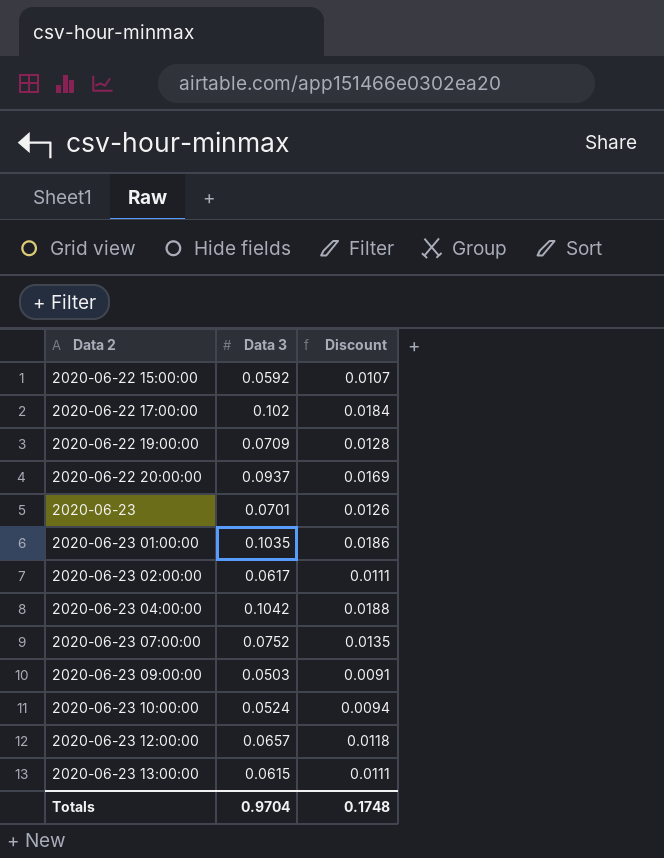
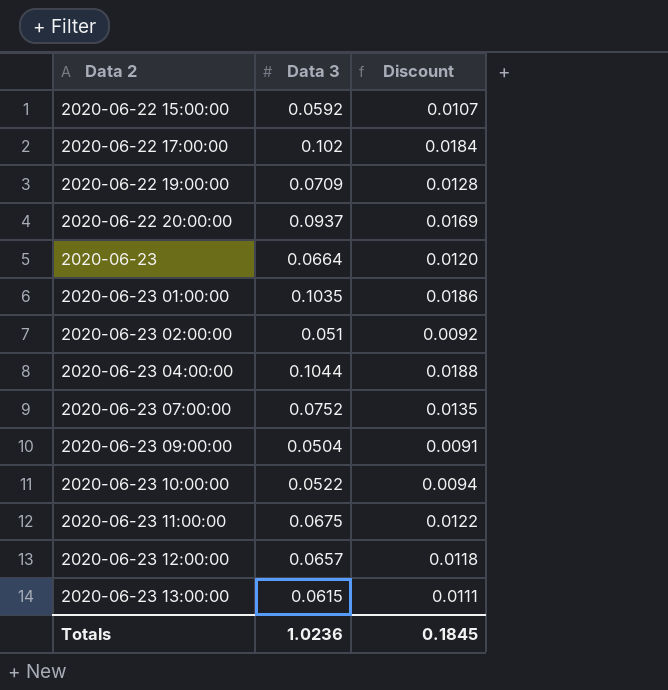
2020-06-23 | Data 3: 0.0701 -> 0.0664
2020-06-23 | Discount: 0.0126 -> 0.0120
2020-06-23 02:00:00 | Data 3: 0.0617 -> 0.051
2020-06-23 02:00:00 | Discount: 0.0111 -> 0.0092
2020-06-23 04:00:00 | Data 3: 0.1042 -> 0.1044
2020-06-23 09:00:00 | Data 3: 0.0503 -> 0.0504
2020-06-23 10:00:00 | Data 3: 0.0524 -> 0.0522
row 2020-06-23 11:00:00: none -> 0.0675 | 0.0122
Totals | Data 3: 0.9704 -> 1.0236
Totals | Discount: 0.1748 -> 0.1845

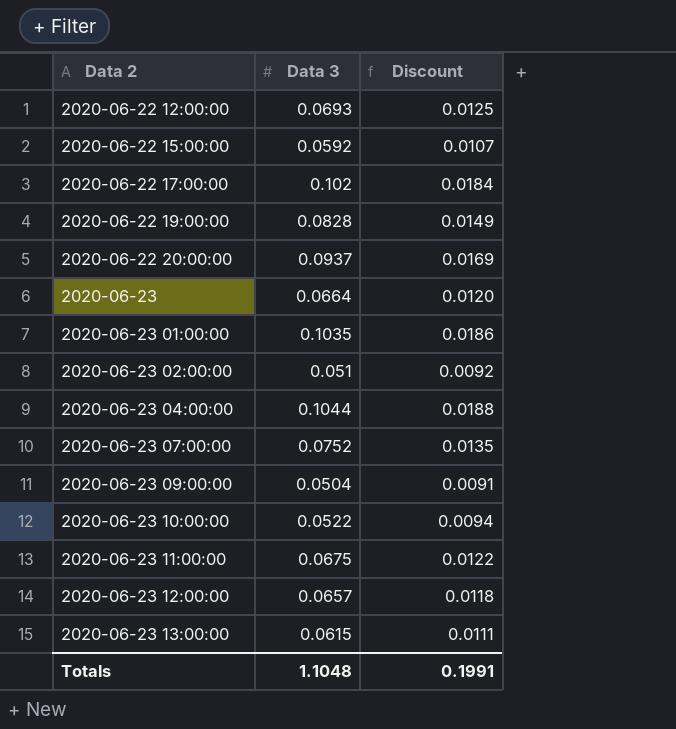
row 2020-06-22 12:00:00: none -> 0.0693 | 0.0125
2020-06-22 19:00:00 | Data 3: 0.0709 -> 0.0828
2020-06-22 19:00:00 | Discount: 0.0128 -> 0.0149
Totals | Data 3: 1.0236 -> 1.1048
Totals | Discount: 0.1845 -> 0.1991

